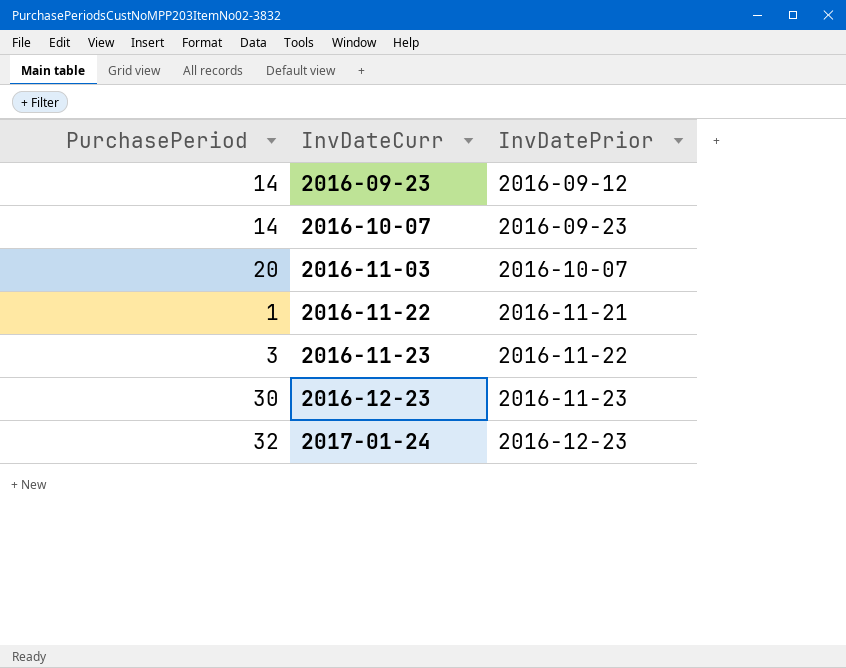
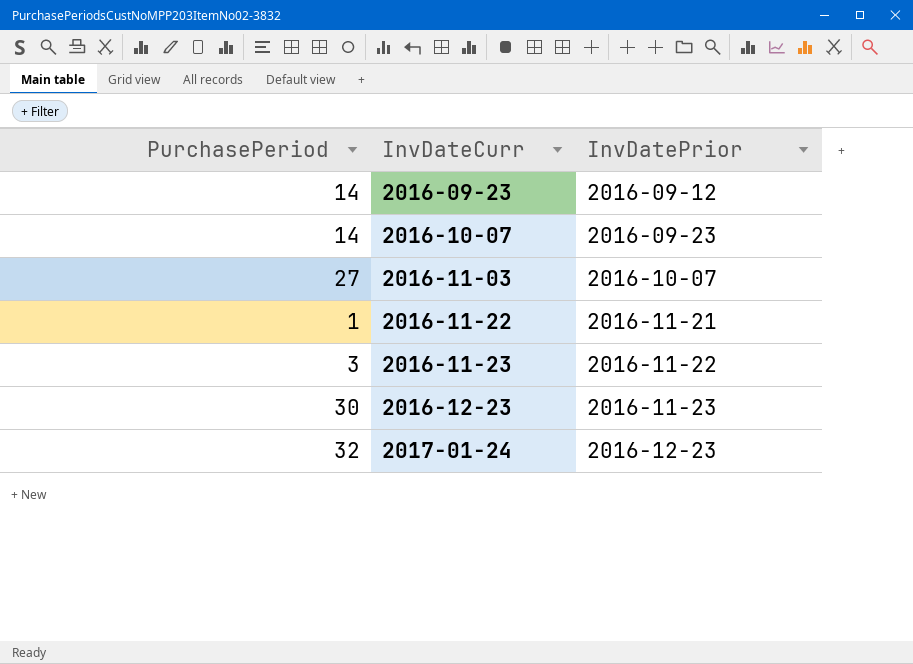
2016-11-03 | PurchasePeriod: 20 -> 27

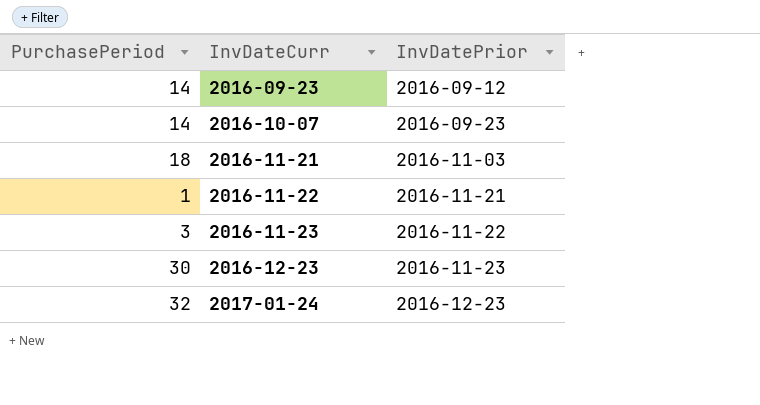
row 2016-11-03: 27 | 2016-10-07 -> none
row 2016-11-21: none -> 18 | 2016-11-03

